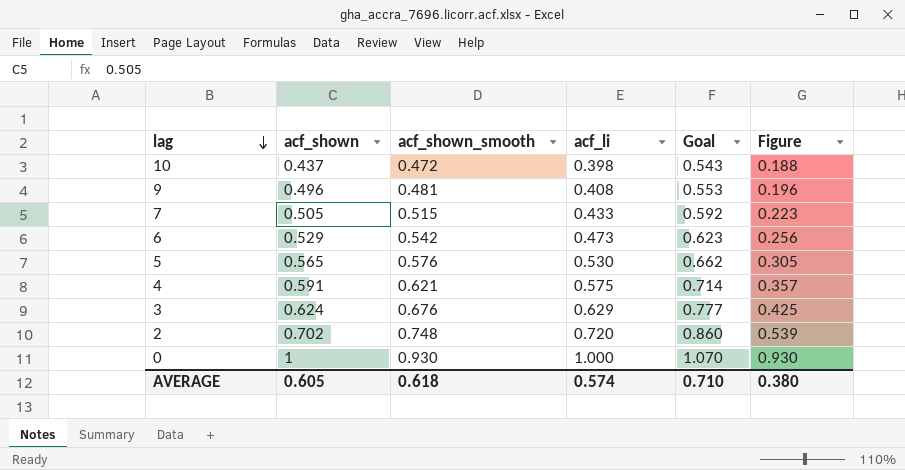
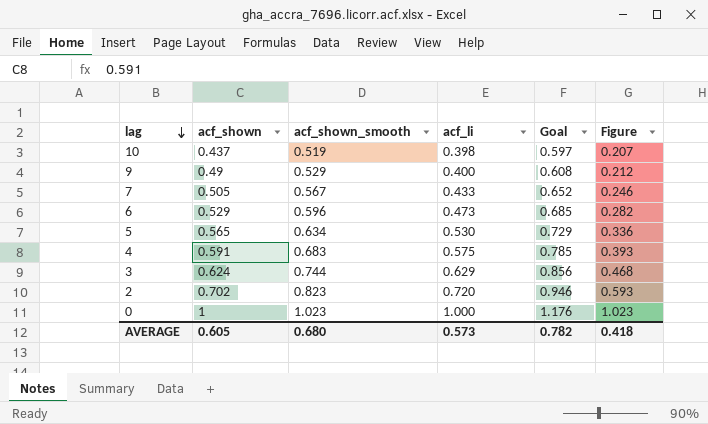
10 | acf_shown_smooth: 0.472 -> 0.519
10 | Goal: 0.543 -> 0.597
10 | Figure: 0.188 -> 0.207
9 | acf_shown: 0.496 -> 0.49
9 | acf_shown_smooth: 0.481 -> 0.529
9 | acf_li: 0.408 -> 0.400
9 | Goal: 0.553 -> 0.608
9 | Figure: 0.196 -> 0.212
7 | acf_shown_smooth: 0.515 -> 0.567
7 | Goal: 0.592 -> 0.652
7 | Figure: 0.223 -> 0.246
6 | acf_shown_smooth: 0.542 -> 0.596
6 | Goal: 0.623 -> 0.685
6 | Figure: 0.256 -> 0.282
5 | acf_shown_smooth: 0.576 -> 0.634
5 | Goal: 0.662 -> 0.729
5 | Figure: 0.305 -> 0.336
4 | acf_shown_smooth: 0.621 -> 0.683
4 | Goal: 0.714 -> 0.785
4 | Figure: 0.357 -> 0.393
3 | acf_shown_smooth: 0.676 -> 0.744
3 | Goal: 0.777 -> 0.856
3 | Figure: 0.425 -> 0.468
2 | acf_shown_smooth: 0.748 -> 0.823
2 | Goal: 0.860 -> 0.946
2 | Figure: 0.539 -> 0.593
0 | acf_shown_smooth: 0.930 -> 1.023
0 | Goal: 1.070 -> 1.176
0 | Figure: 0.930 -> 1.023
AVERAGE | acf_shown_smooth: 0.618 -> 0.680
AVERAGE | acf_li: 0.574 -> 0.573
AVERAGE | Goal: 0.710 -> 0.782
AVERAGE | Figure: 0.380 -> 0.418

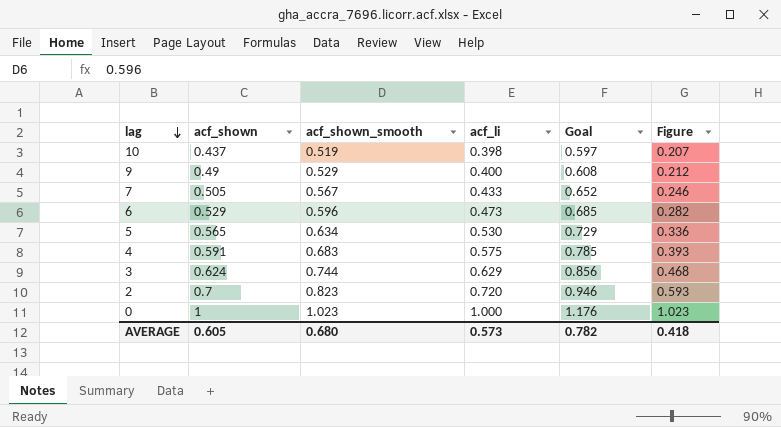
2 | acf_shown: 0.702 -> 0.7

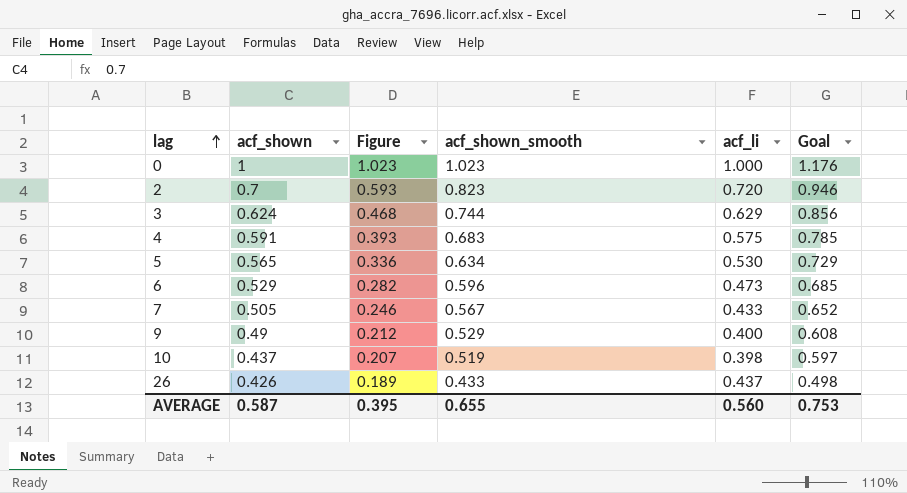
row order: lag descending -> lag ascending
column Figure | position: 6 -> 3
row 26: none -> 0.426 | 0.189 | 0.433 | 0.437 | 0.498
AVERAGE | acf_shown: 0.605 -> 0.587
AVERAGE | Figure: 0.418 -> 0.395
AVERAGE | acf_shown_smooth: 0.680 -> 0.655
AVERAGE | acf_li: 0.573 -> 0.560
AVERAGE | Goal: 0.782 -> 0.753

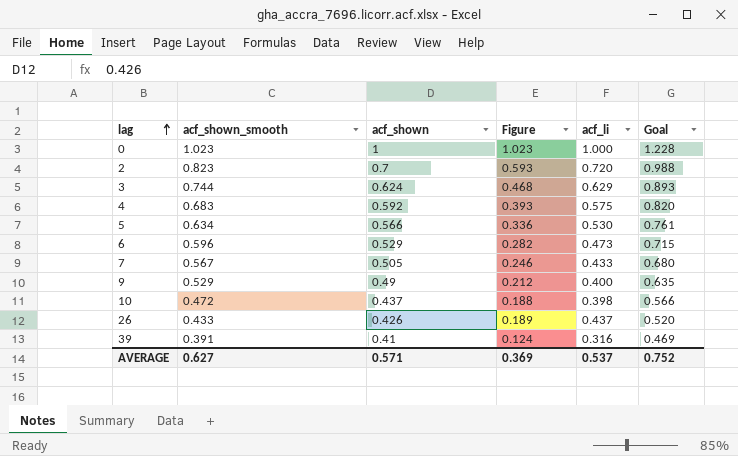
column acf_shown_smooth | position: 4 -> 2
column Goal | formula: [acf_shown_smooth] * 1.15 -> [acf_shown_smooth] * 1.2
4 | acf_shown: 0.591 -> 0.592
5 | acf_shown: 0.565 -> 0.566
10 | acf_shown_smooth: 0.519 -> 0.472
10 | Figure: 0.207 -> 0.188
row 39: none -> 0.391 | 0.41 | 0.124 | 0.316 | 0.469
AVERAGE | acf_shown_smooth: 0.655 -> 0.627
AVERAGE | acf_shown: 0.587 -> 0.571
AVERAGE | Figure: 0.395 -> 0.369
AVERAGE | acf_li: 0.560 -> 0.537
AVERAGE | Goal: 0.753 -> 0.752

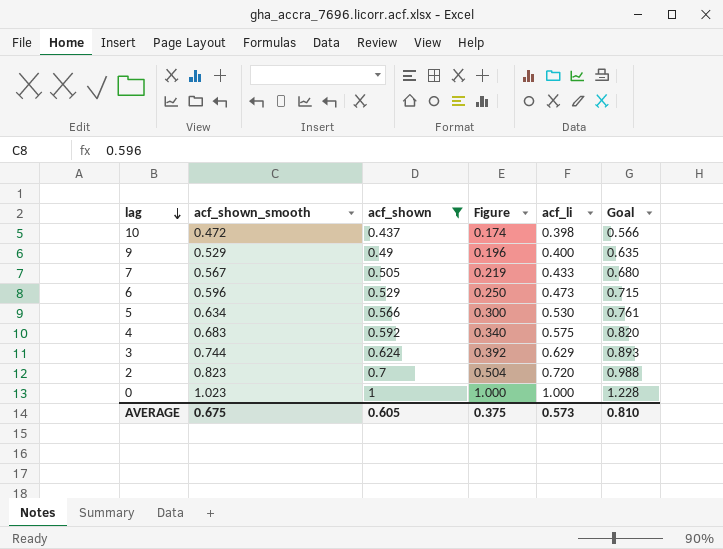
filter: none -> acf_shown >= 0.437
row order: lag ascending -> lag descending
column Figure | formula: [acf_shown_smooth] * [acf_li] -> [acf_shown] * [acf_li]
AVERAGE | acf_shown_smooth: 0.627 -> 0.675
AVERAGE | acf_shown: 0.571 -> 0.605
AVERAGE | Figure: 0.369 -> 0.375
AVERAGE | acf_li: 0.537 -> 0.573
AVERAGE | Goal: 0.752 -> 0.810

